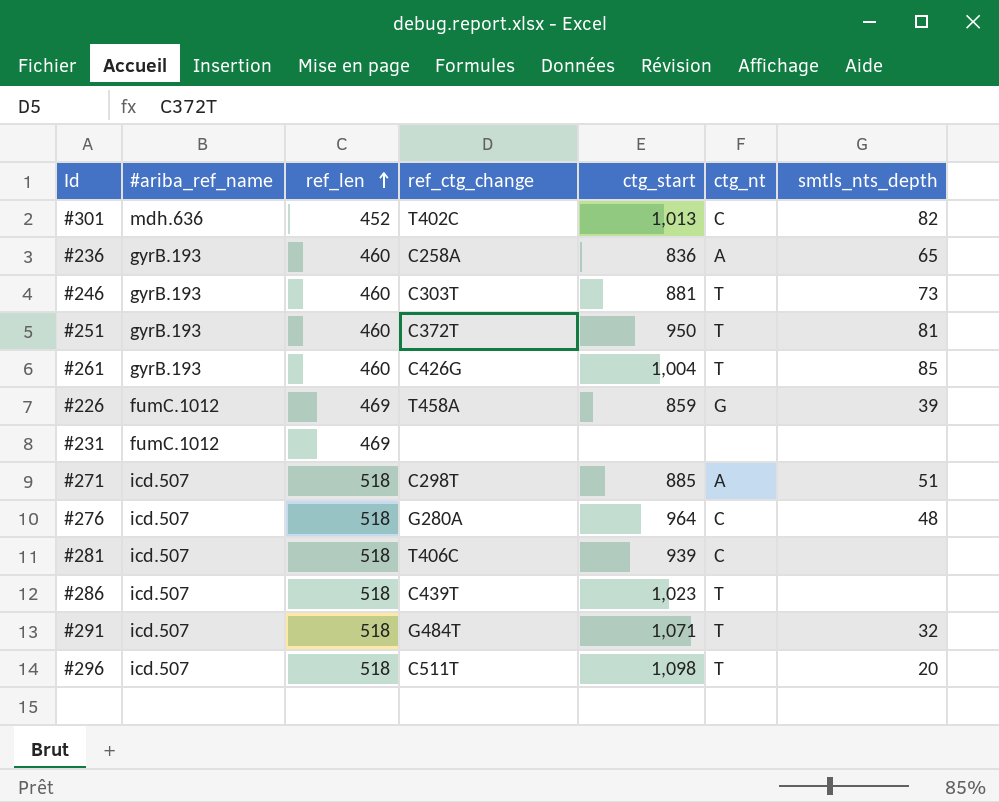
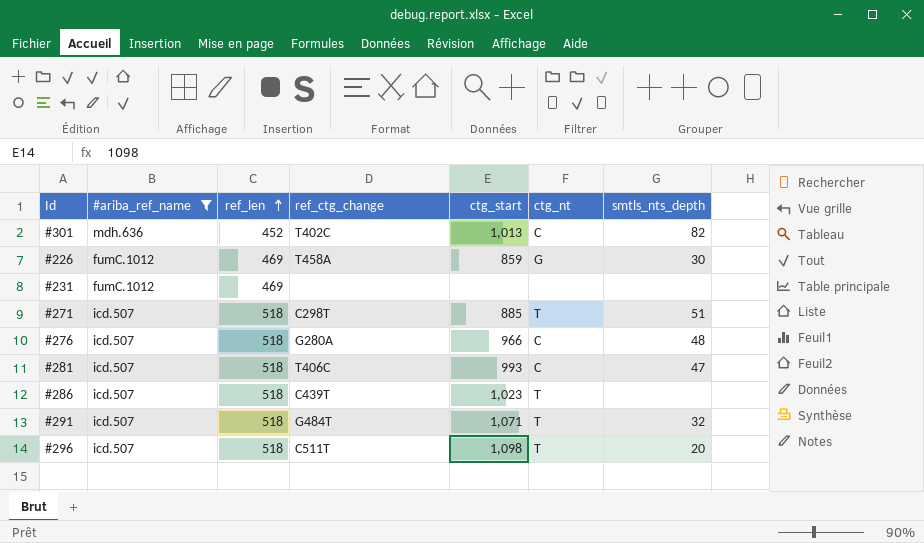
filter: none -> #ariba_ref_name != gyrB.193
#226 | smtls_nts_depth: 39 -> 30
#271 | ctg_nt: A -> T
#276 | ctg_start: 964 -> 966
#281 | ctg_start: 939 -> 993
#281 | smtls_nts_depth: none -> 47

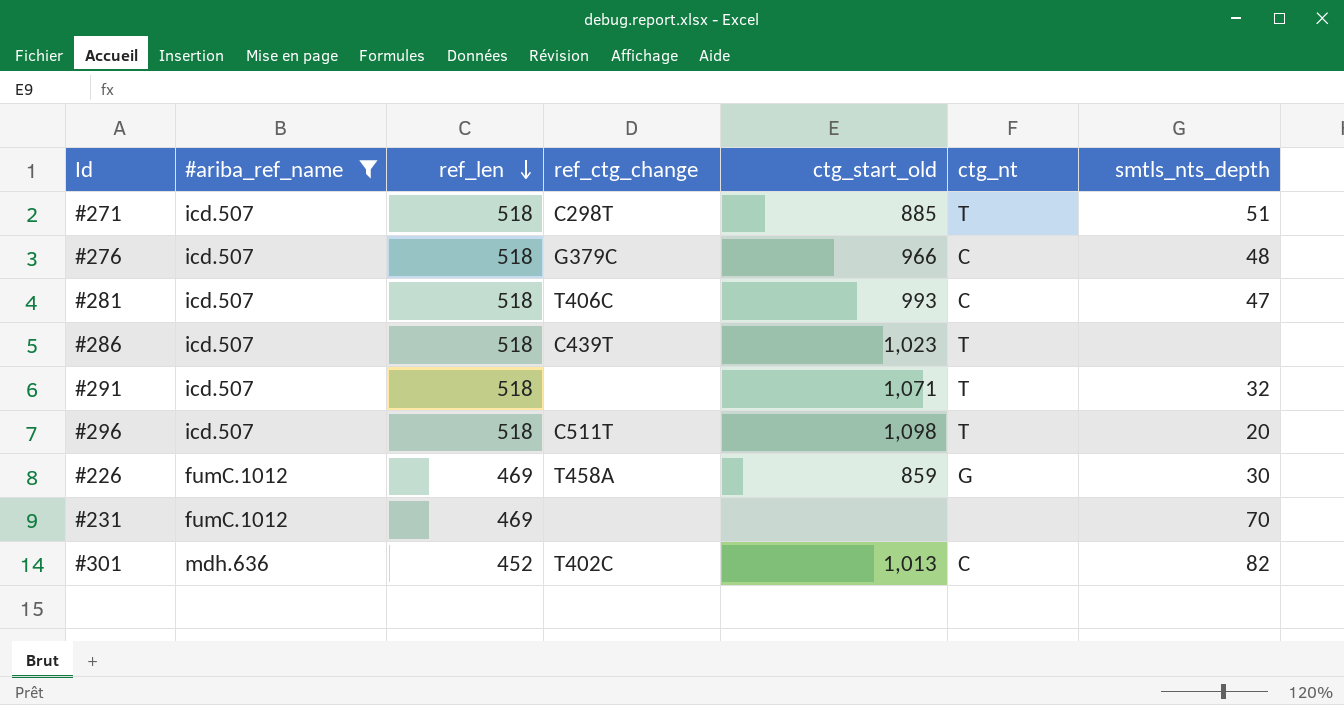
row order: ref_len ascending -> ref_len descending
column name: ctg_start -> ctg_start_old
#276 | ref_ctg_change: G280A -> G379C
#291 | ref_ctg_change: G484T -> none
#231 | smtls_nts_depth: none -> 70

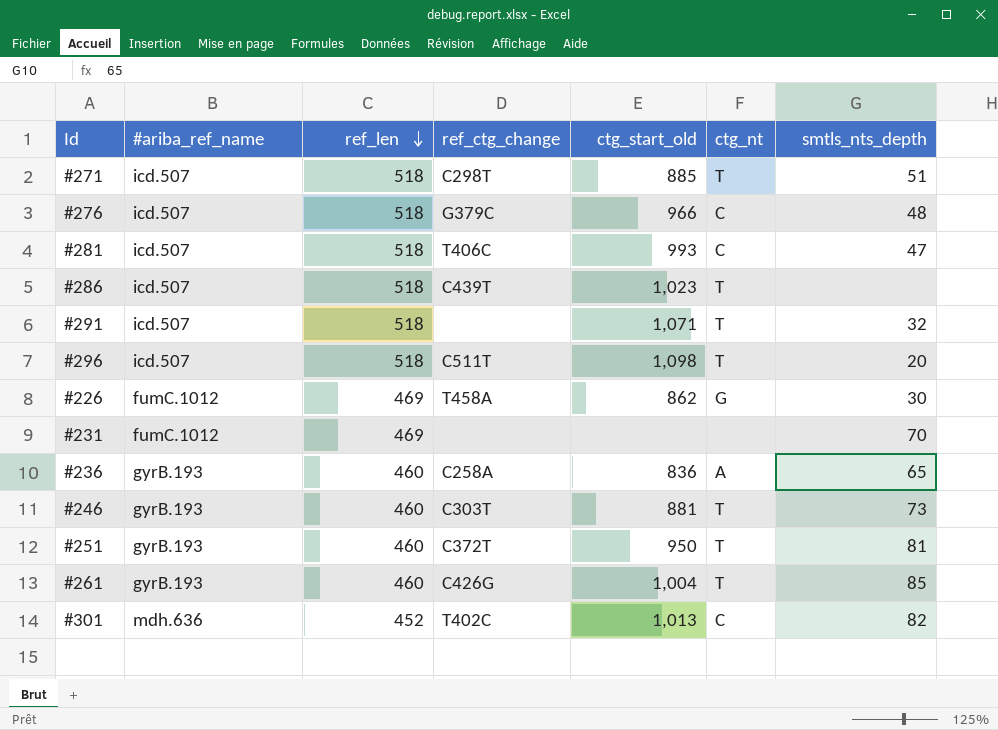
filter: #ariba_ref_name != gyrB.193 -> none
#226 | ctg_start_old: 859 -> 862

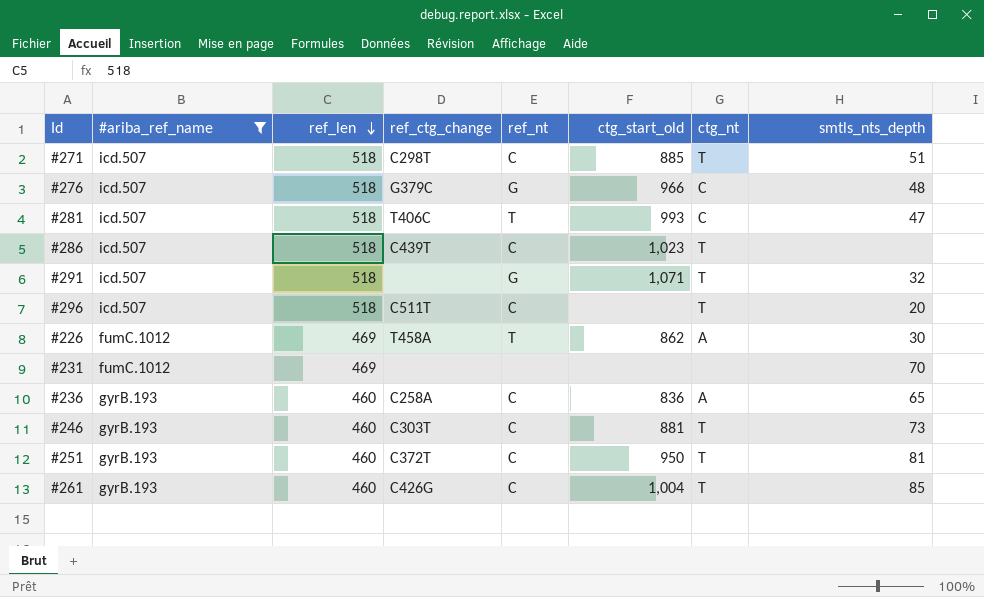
filter: none -> #ariba_ref_name != mdh.636
column ref_nt | position: none -> 5
#296 | ctg_start_old: 1,098 -> none
#226 | ctg_nt: G -> A

